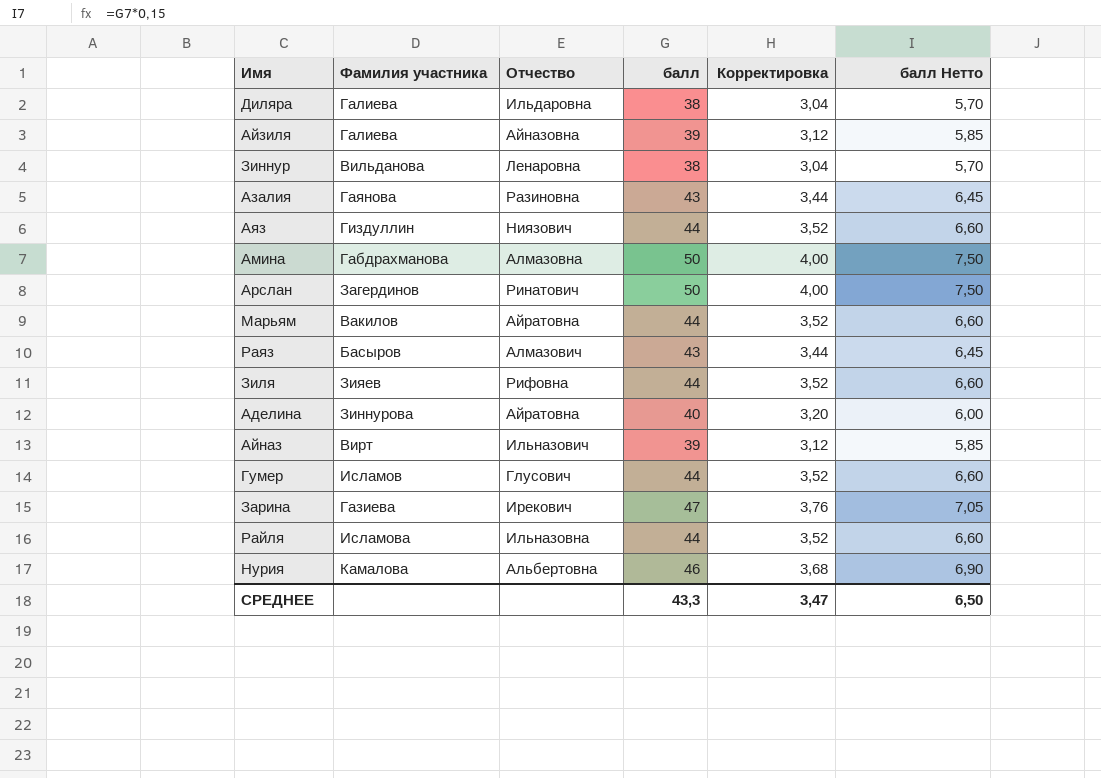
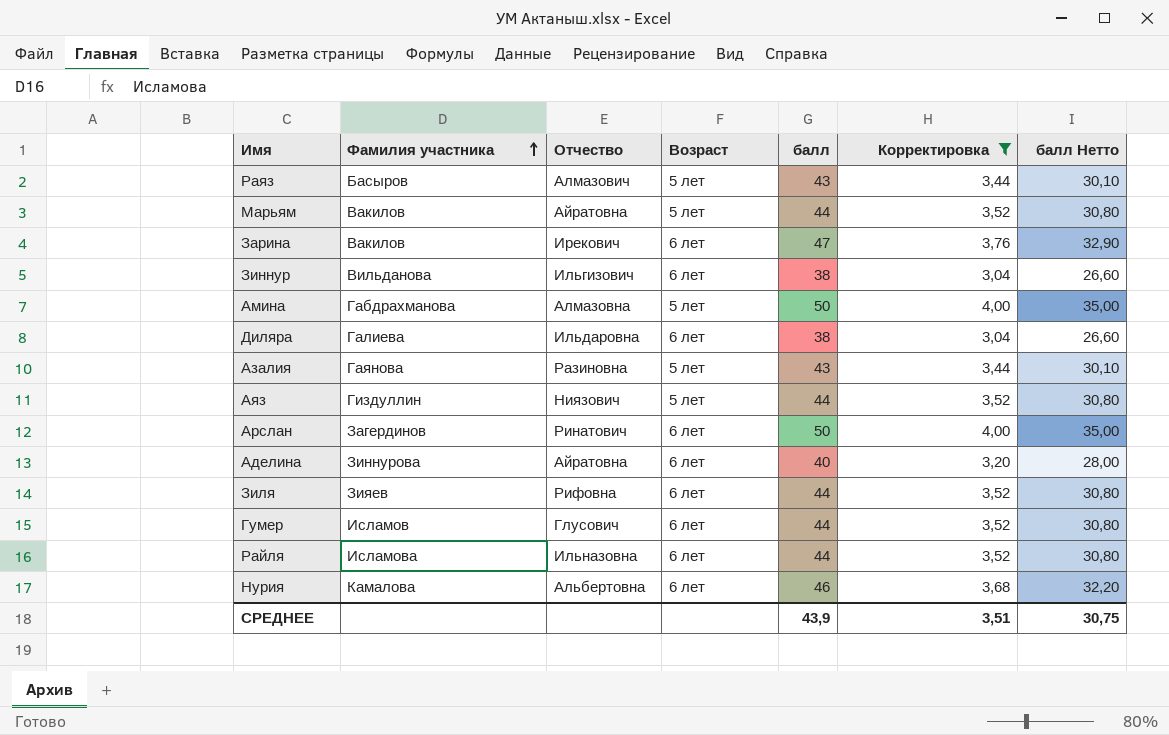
filter: none -> Корректировка != 3,12
row order: none -> Фамилия участника ascending
column Возраст | position: none -> 4
column балл Нетто | formula: [балл] * 0,15 -> [балл] * 0,7
Зарина | Фамилия участника: Газиева -> Вакилов
Зиннур | Отчество: Ленаровна -> Ильгизович
СРЕДНЕЕ | балл: 43,3 -> 43,9
СРЕДНЕЕ | Корректировка: 3,47 -> 3,51
СРЕДНЕЕ | балл Нетто: 6,50 -> 30,75

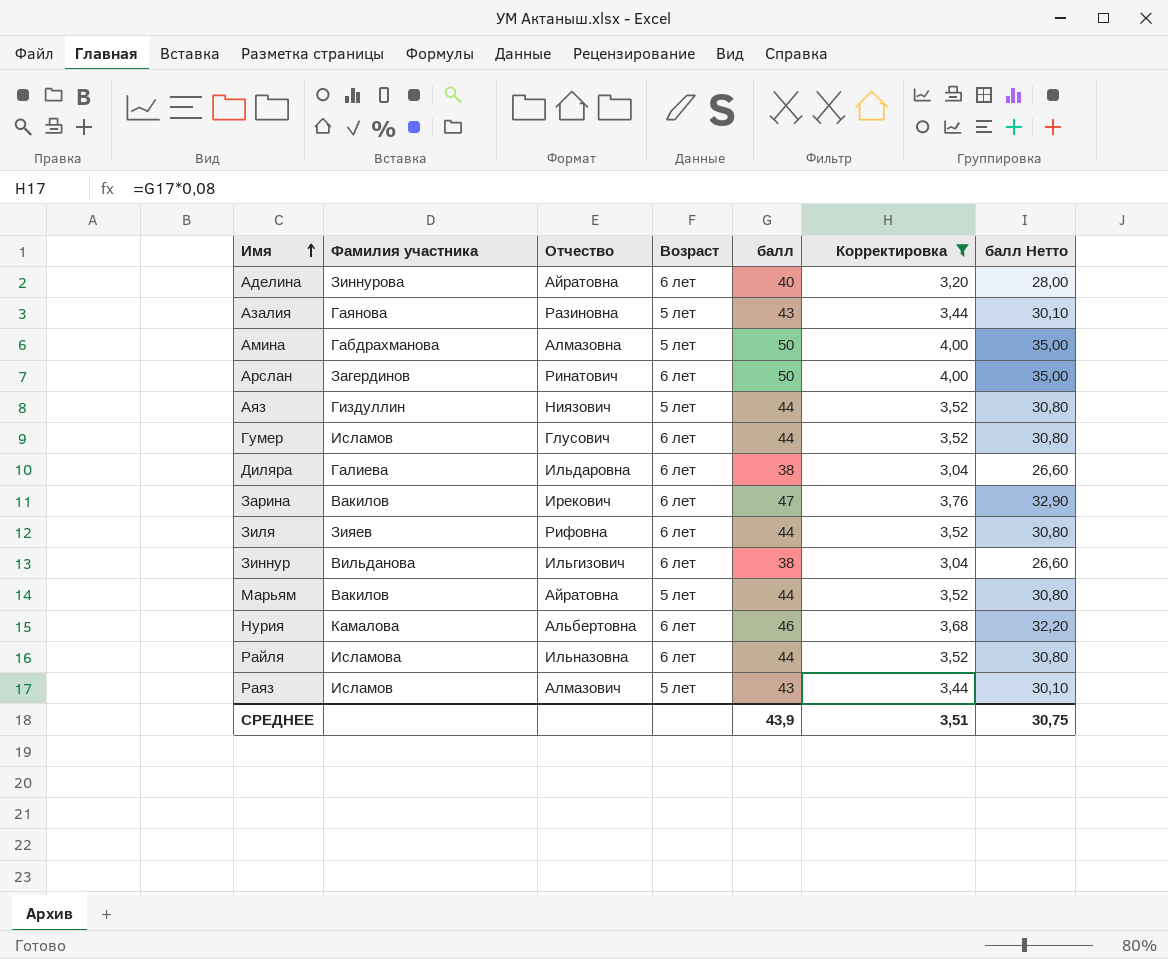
row order: Фамилия участника ascending -> Имя ascending
Раяз | Фамилия участника: Басыров -> Исламов

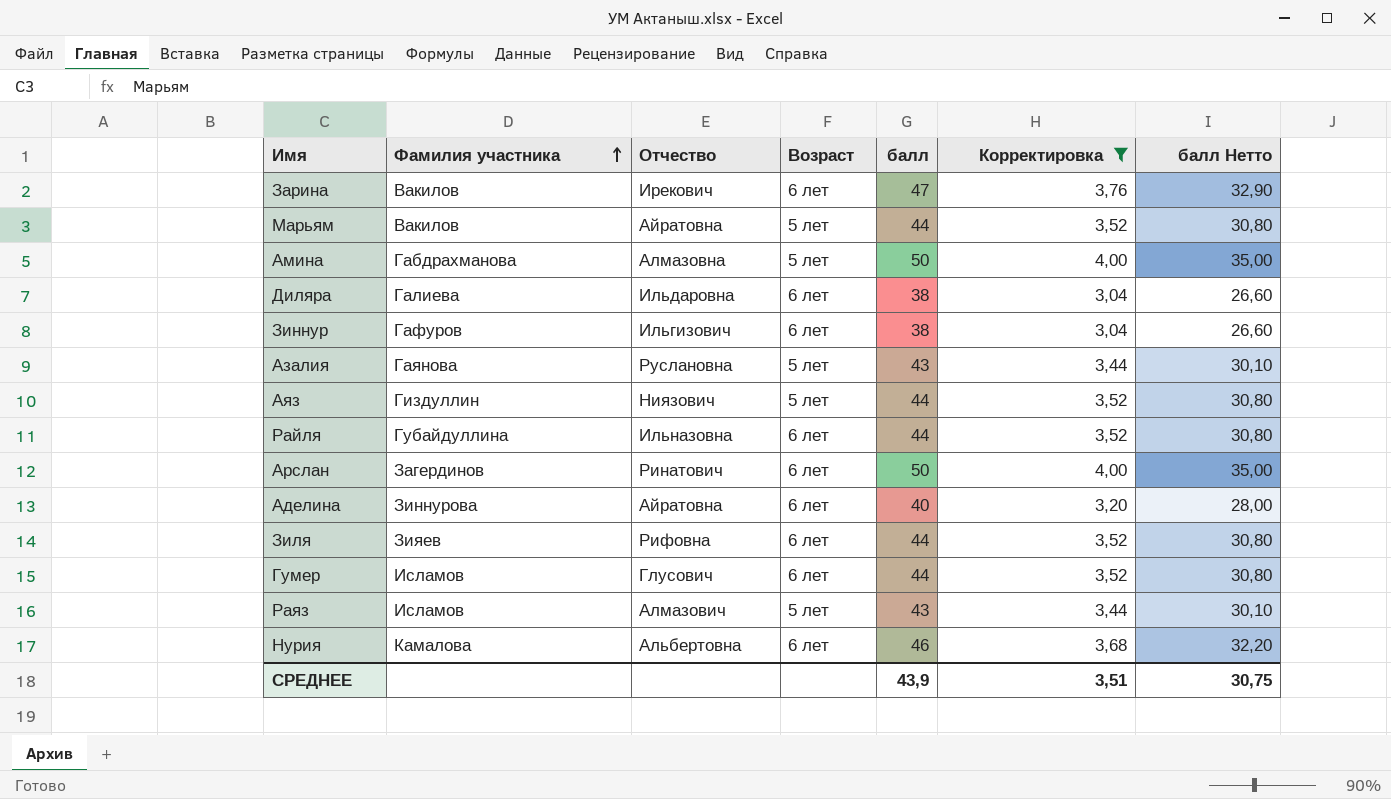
row order: Имя ascending -> Фамилия участника ascending
Зиннур | Фамилия участника: Вильданова -> Гафуров
Азалия | Отчество: Разиновна -> Руслановна
Райля | Фамилия участника: Исламова -> Губайдуллина

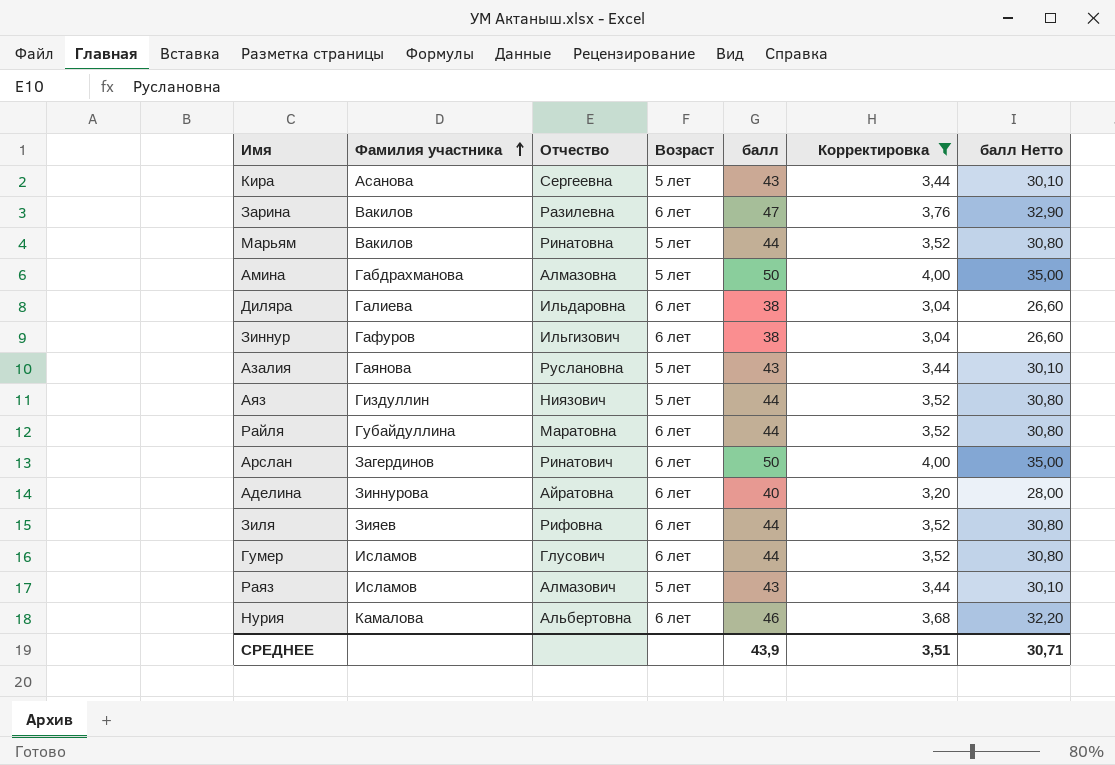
row Кира: none -> Асанова | Сергеевна | 5 лет | 43 | 3,44 | 30,10
Зарина | Отчество: Ирекович -> Разилевна
Марьям | Отчество: Айратовна -> Ринатовна
Райля | Отчество: Ильназовна -> Маратовна
СРЕДНЕЕ | балл Нетто: 30,75 -> 30,71

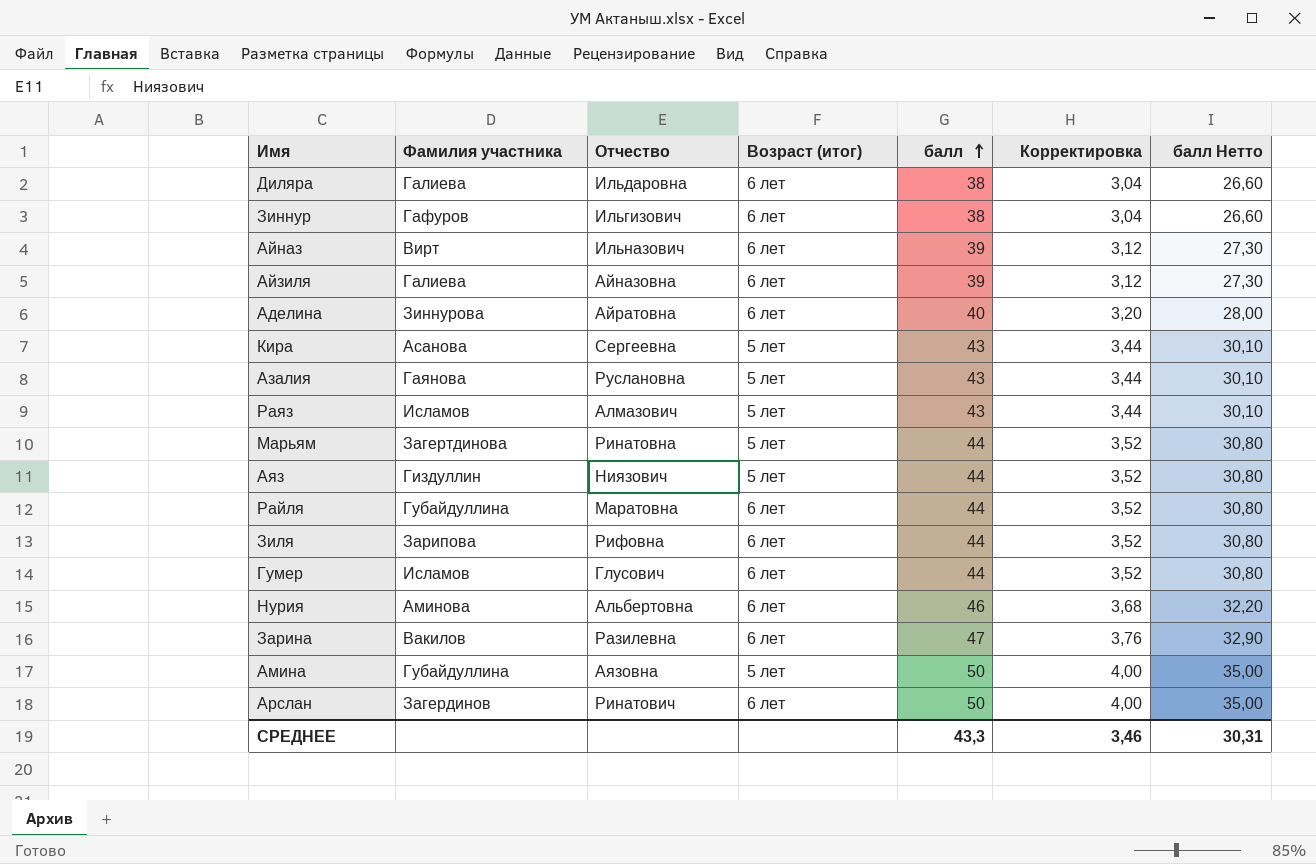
filter: Корректировка != 3,12 -> none
row order: Фамилия участника ascending -> балл ascending
column name: Возраст -> Возраст (итог)
Марьям | Фамилия участника: Вакилов -> Загертдинова
Зиля | Фамилия участника: Зияев -> Зарипова
Нурия | Фамилия участника: Камалова -> Аминова
Амина | Фамилия участника: Габдрахманова -> Губайдуллина
Амина | Отчество: Алмазовна -> Аязовна
СРЕДНЕЕ | балл: 43,9 -> 43,3
СРЕДНЕЕ | Корректировка: 3,51 -> 3,46
СРЕДНЕЕ | балл Нетто: 30,71 -> 30,31

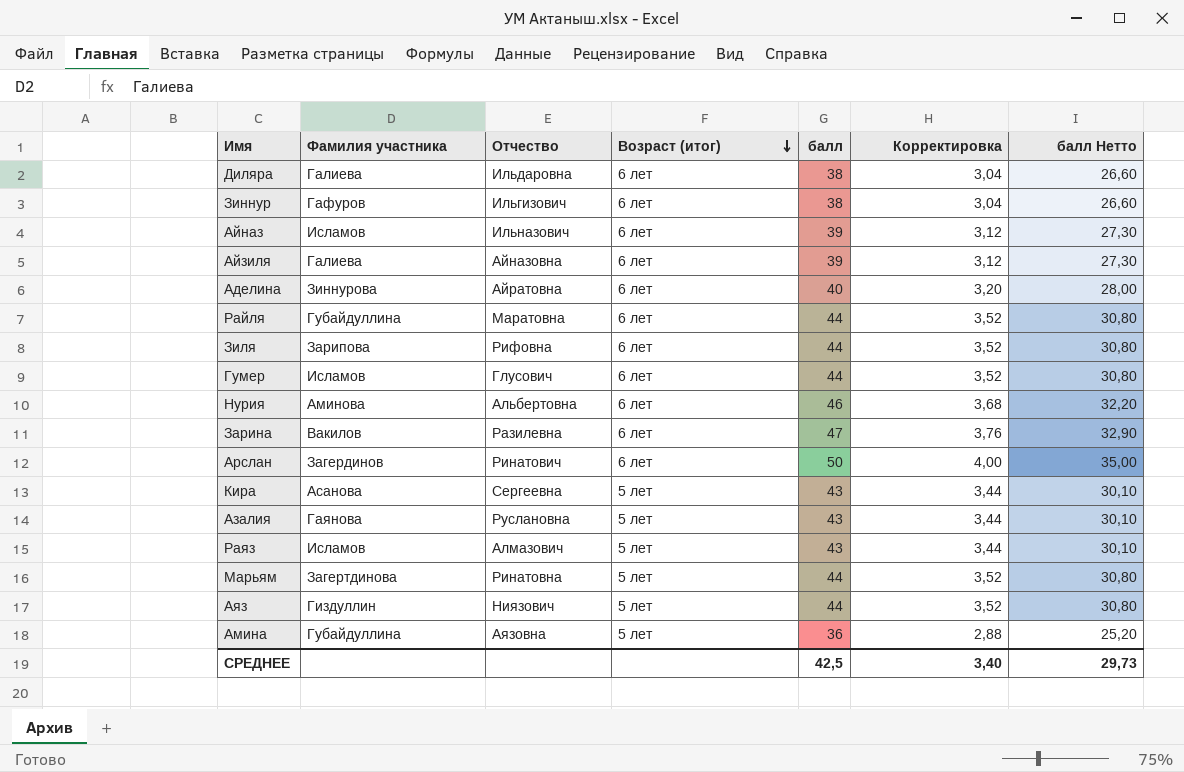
row order: балл ascending -> Возраст (итог) descending
Айназ | Фамилия участника: Вирт -> Исламов
Амина | балл: 50 -> 36
Амина | Корректировка: 4,00 -> 2,88
Амина | балл Нетто: 35,00 -> 25,20
СРЕДНЕЕ | балл: 43,3 -> 42,5
СРЕДНЕЕ | Корректировка: 3,46 -> 3,40
СРЕДНЕЕ | балл Нетто: 30,31 -> 29,73

